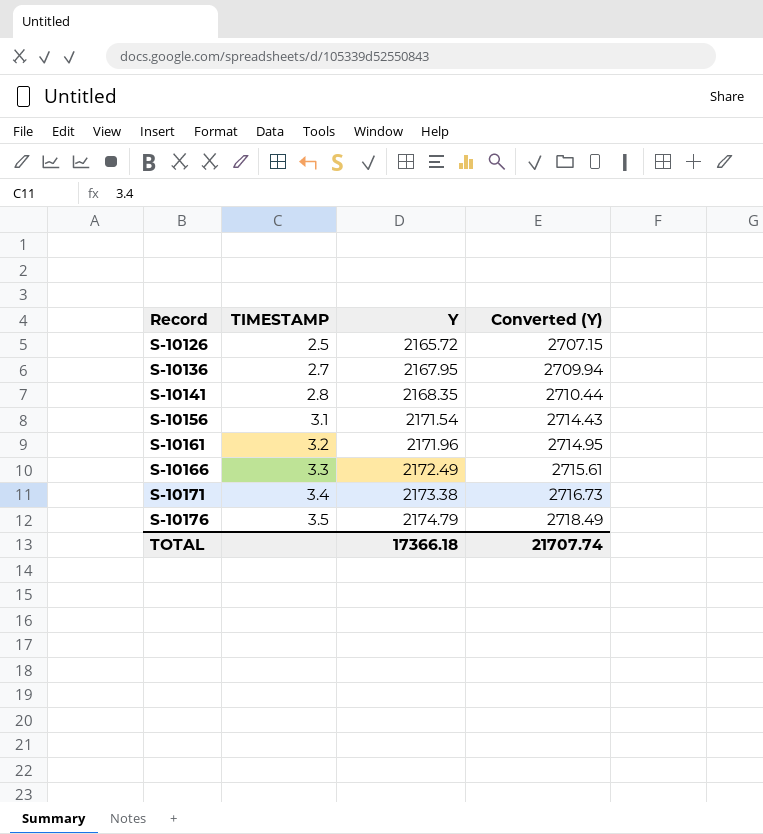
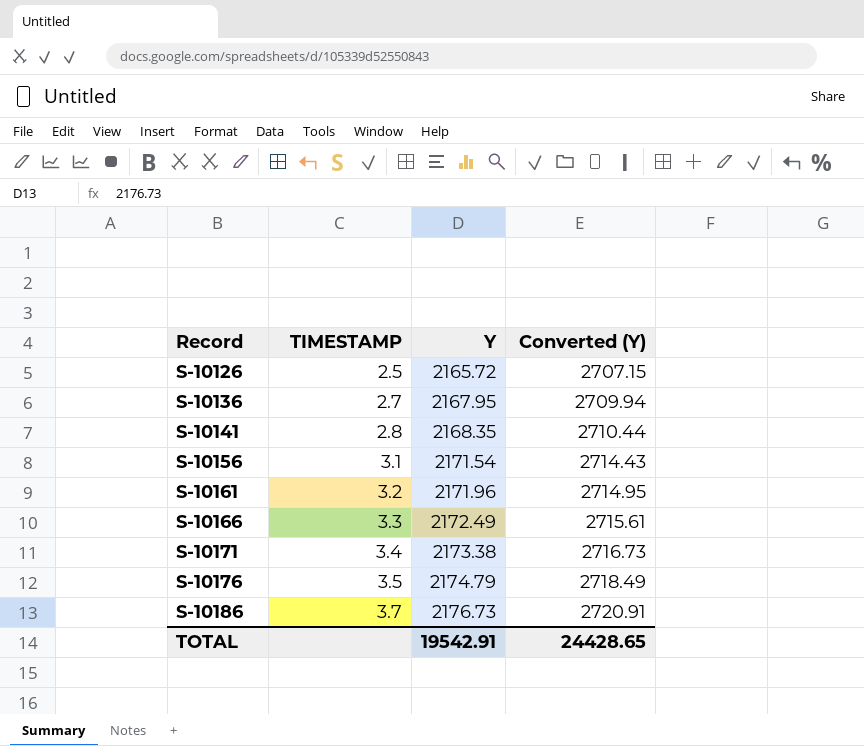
row S-10186: none -> 3.7 | 2176.73 | 2720.91
TOTAL | Y: 17366.18 -> 19542.91
TOTAL | Converted (Y): 21707.74 -> 24428.65

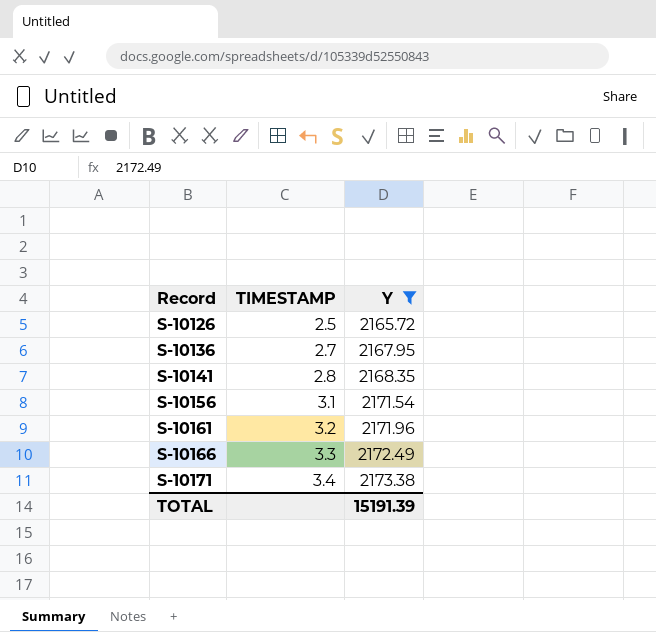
filter: none -> Y <= 2173.38
column Converted (Y) | formula: [Y] * 1.25 -> none
TOTAL | Y: 19542.91 -> 15191.39

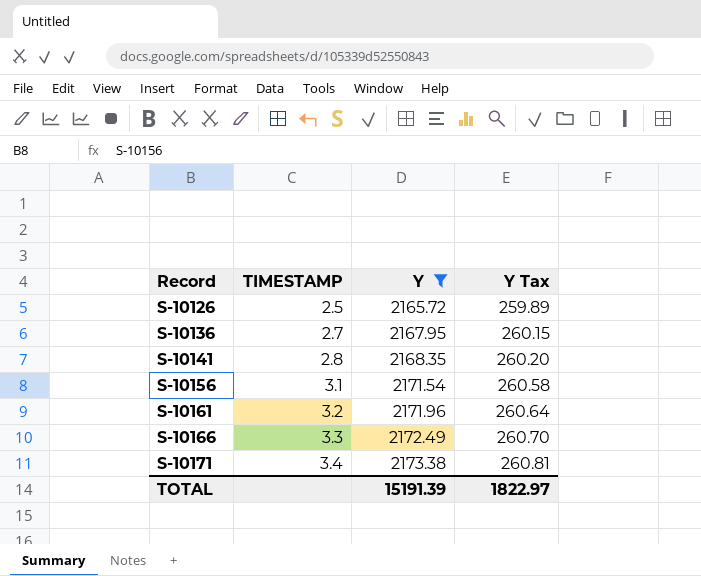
column Y Tax | formula: none -> [Y] * 0.12

